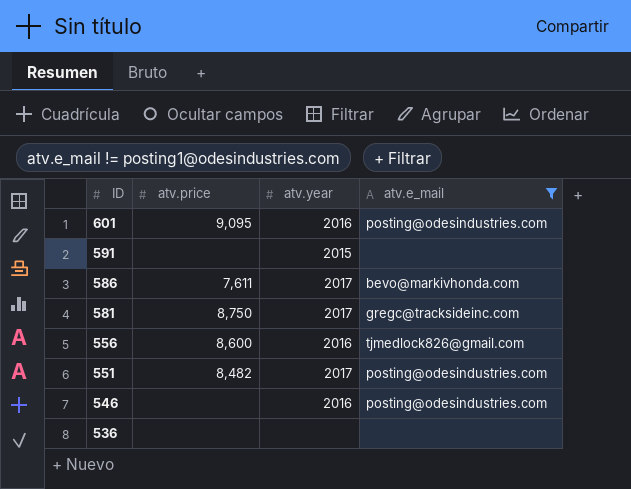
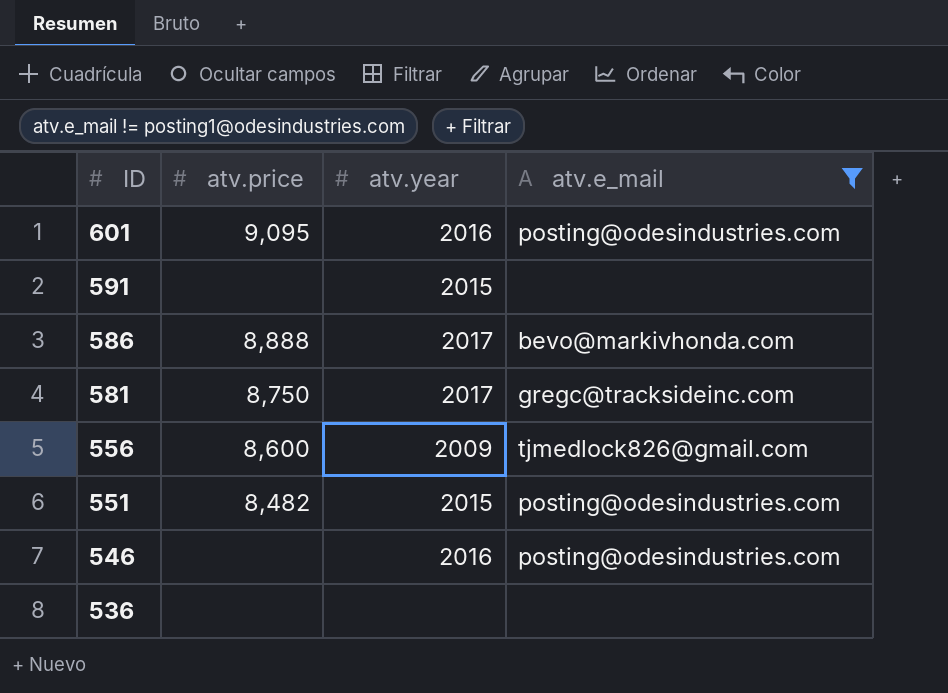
586 | atv.price: 7,611 -> 8,888
556 | atv.year: 2016 -> 2009
551 | atv.year: 2017 -> 2015

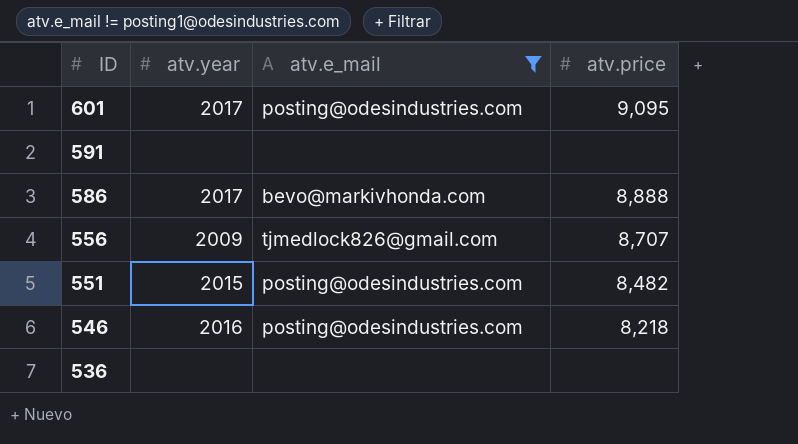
column atv.price | position: 2 -> 4
row 581: 8,750 | 2017 | gregc@tracksideinc.com -> none
601 | atv.year: 2016 -> 2017
591 | atv.year: 2015 -> none
556 | atv.price: 8,600 -> 8,707
546 | atv.price: none -> 8,218

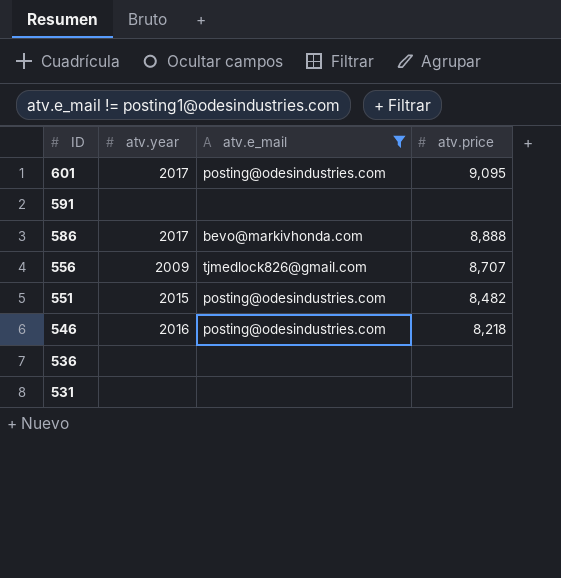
row 531: none -> none | none | none

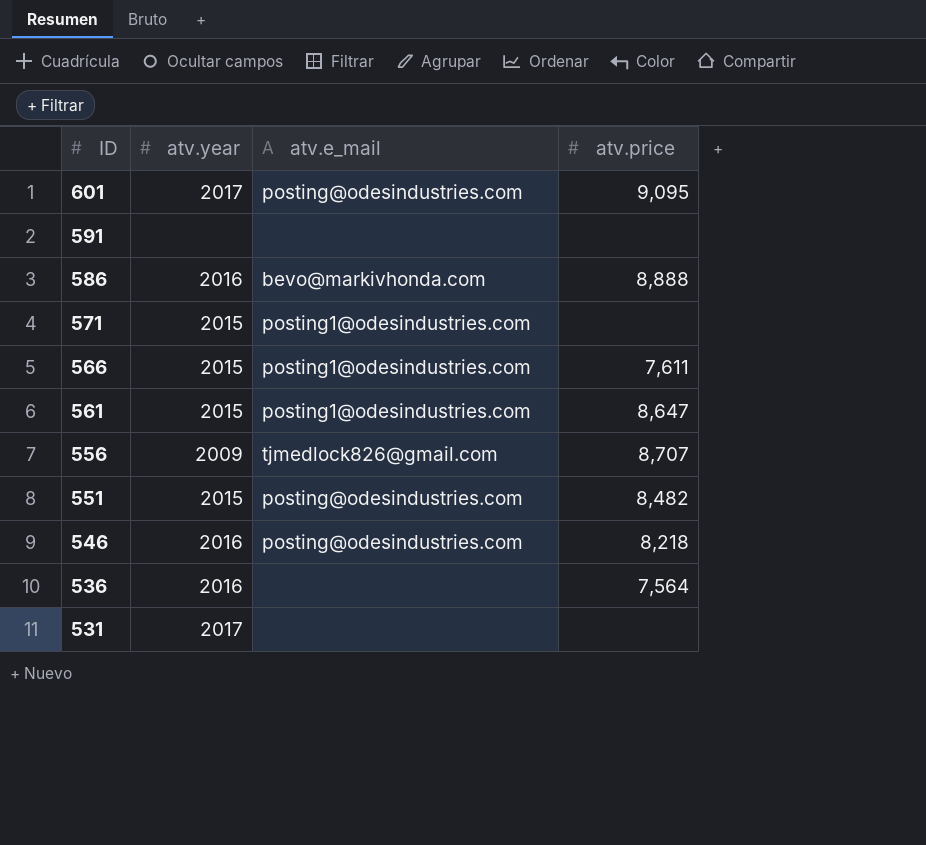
filter: atv.e_mail != posting1@odesindustries.com -> none
586 | atv.year: 2017 -> 2016
536 | atv.year: none -> 2016
536 | atv.price: none -> 7,564
531 | atv.year: none -> 2017

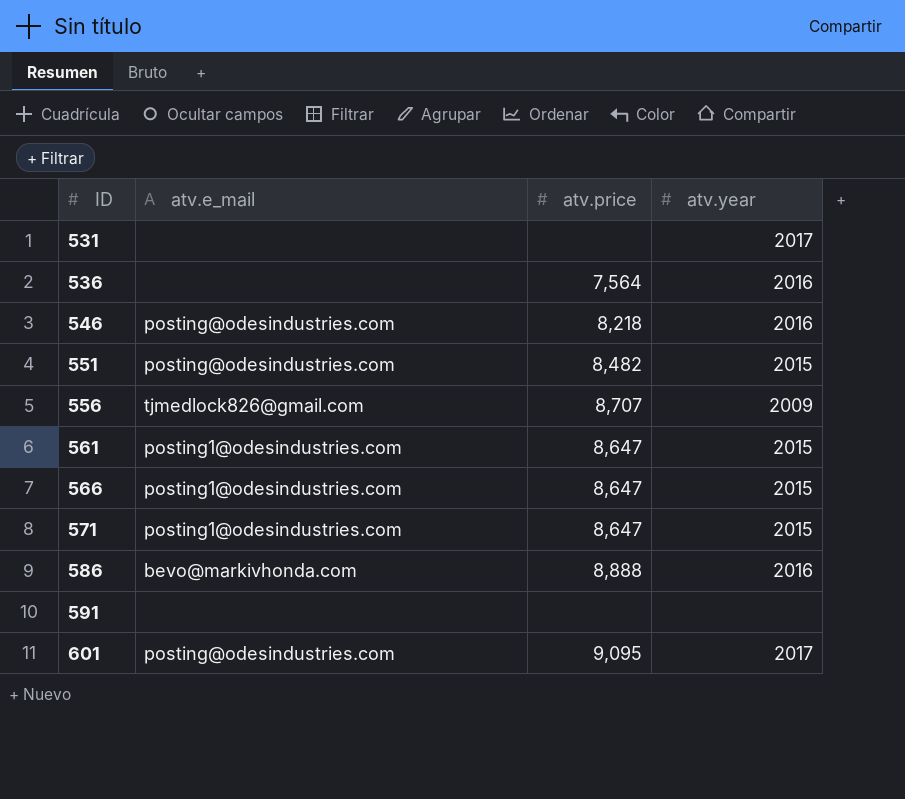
row order: ID descending -> ID ascending
column atv.year | position: 2 -> 4
566 | atv.price: 7,611 -> 8,647
571 | atv.price: none -> 8,647

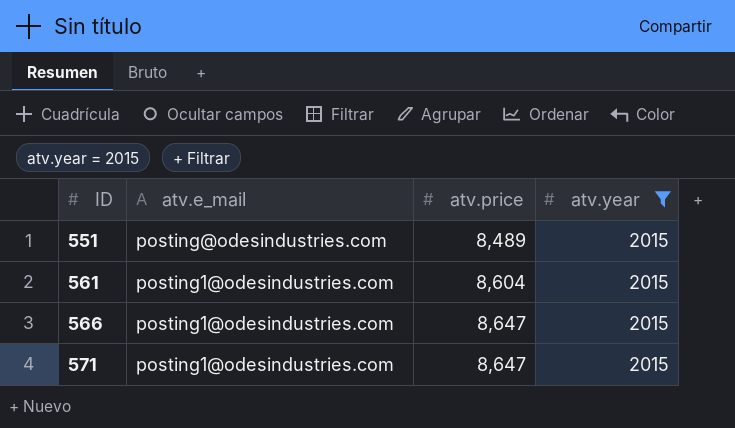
filter: none -> atv.year = 2015
551 | atv.price: 8,482 -> 8,489
561 | atv.price: 8,647 -> 8,604

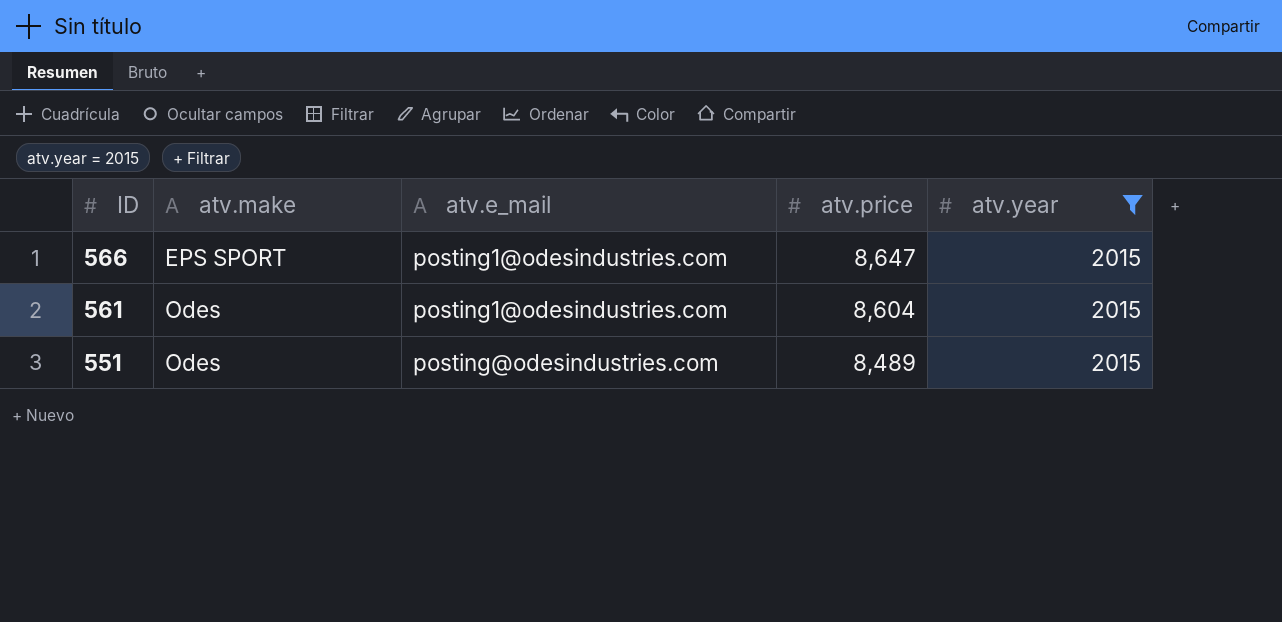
row order: ID ascending -> ID descending
column atv.make | position: none -> 2
row 571: posting1@odesindustries.com | 8,647 | 2015 -> none

